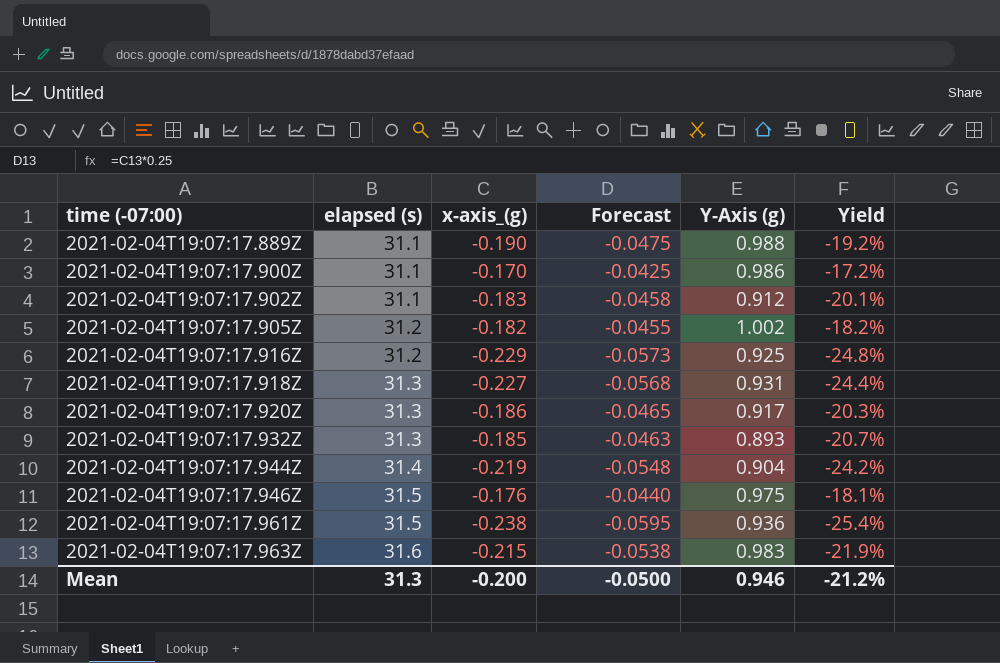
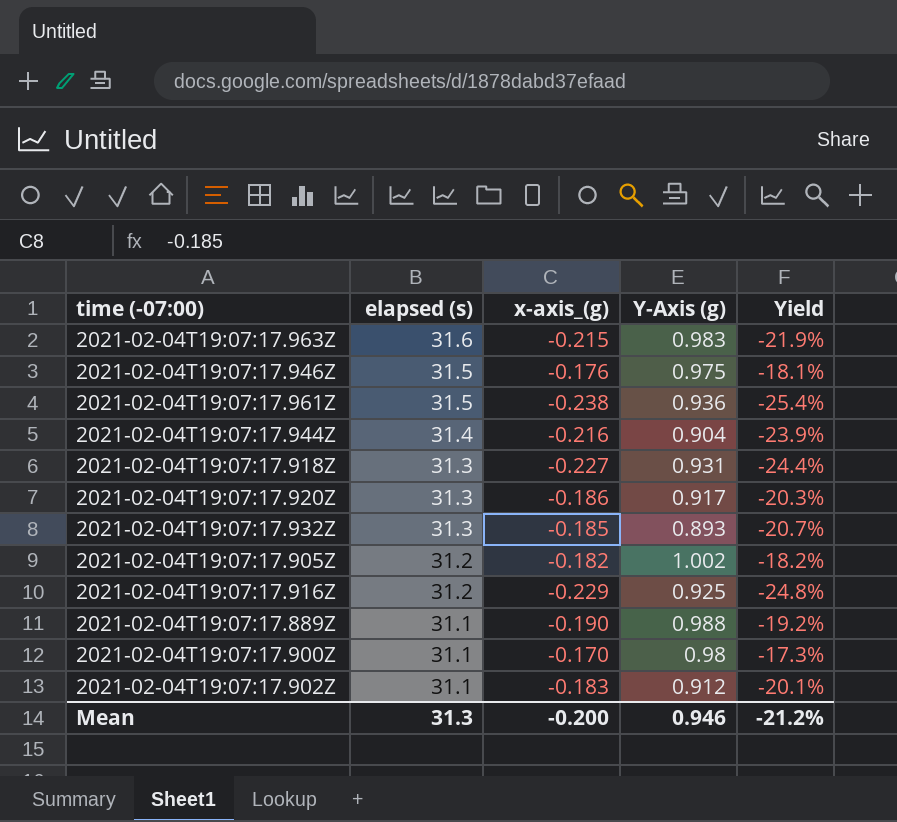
row order: time (-07:00) ascending -> elapsed (s) descending
column Forecast | formula: [x-axis_(g)] * 0.25 -> none
2021-02-04T19:07:17.944Z | x-axis_(g): -0.219 -> -0.216
2021-02-04T19:07:17.944Z | Yield: -24.2% -> -23.9%
2021-02-04T19:07:17.900Z | Y-Axis (g): 0.986 -> 0.98
2021-02-04T19:07:17.900Z | Yield: -17.2% -> -17.3%

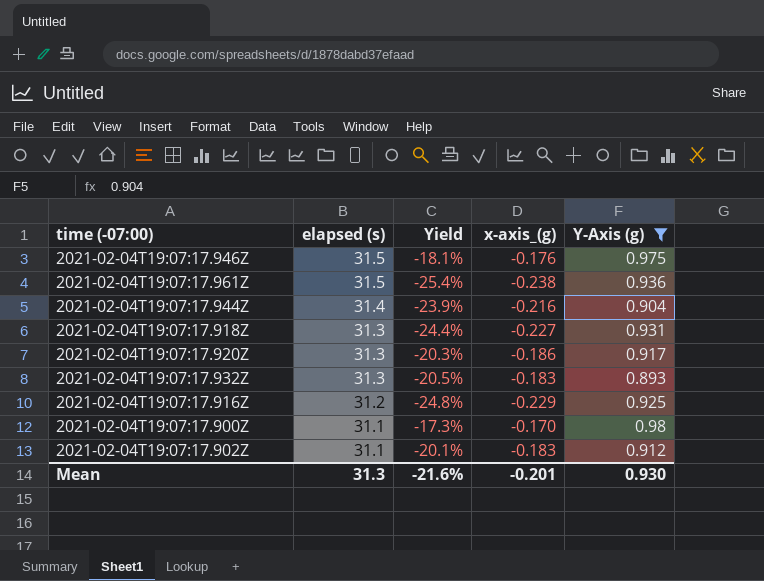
filter: none -> Y-Axis (g) <= 0.98
column Yield | position: 5 -> 3
2021-02-04T19:07:17.932Z | Yield: -20.7% -> -20.5%
2021-02-04T19:07:17.932Z | x-axis_(g): -0.185 -> -0.183
Mean | Yield: -21.2% -> -21.6%
Mean | x-axis_(g): -0.200 -> -0.201
Mean | Y-Axis (g): 0.946 -> 0.930

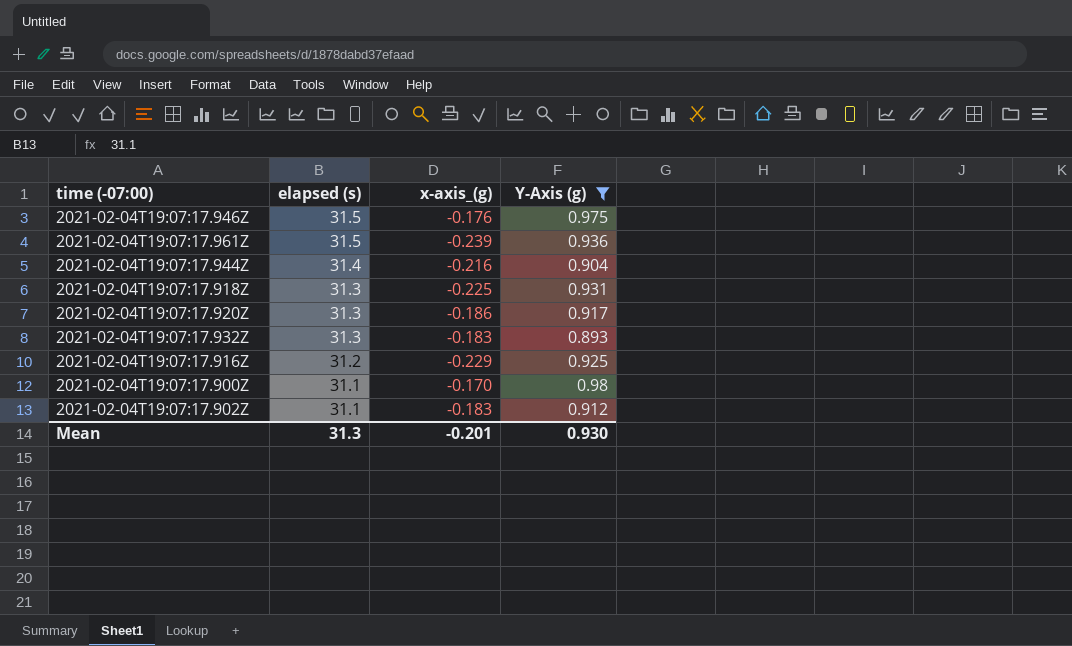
column Yield | formula: [x-axis_(g)] / [Y-Axis (g)] -> none
2021-02-04T19:07:17.961Z | x-axis_(g): -0.238 -> -0.239
2021-02-04T19:07:17.918Z | x-axis_(g): -0.227 -> -0.225

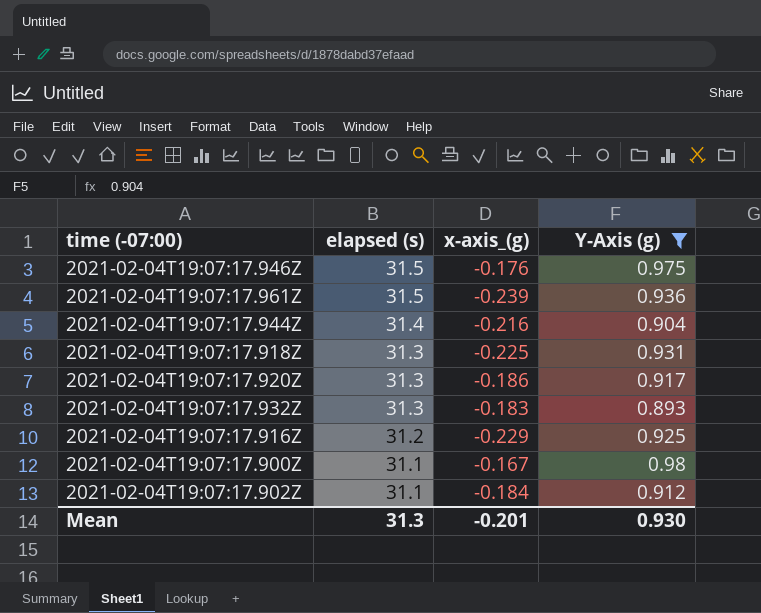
2021-02-04T19:07:17.900Z | x-axis_(g): -0.170 -> -0.167
2021-02-04T19:07:17.902Z | x-axis_(g): -0.183 -> -0.184

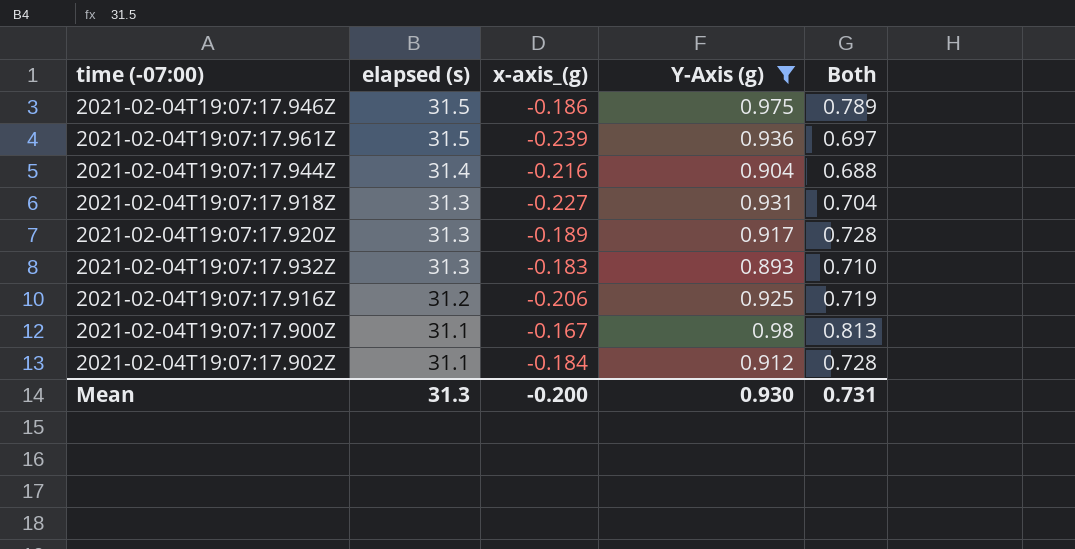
column Both | formula: none -> [x-axis_(g)] + [Y-Axis (g)]
2021-02-04T19:07:17.946Z | x-axis_(g): -0.176 -> -0.186
2021-02-04T19:07:17.918Z | x-axis_(g): -0.225 -> -0.227
2021-02-04T19:07:17.920Z | x-axis_(g): -0.186 -> -0.189
2021-02-04T19:07:17.916Z | x-axis_(g): -0.229 -> -0.206
Mean | x-axis_(g): -0.201 -> -0.200

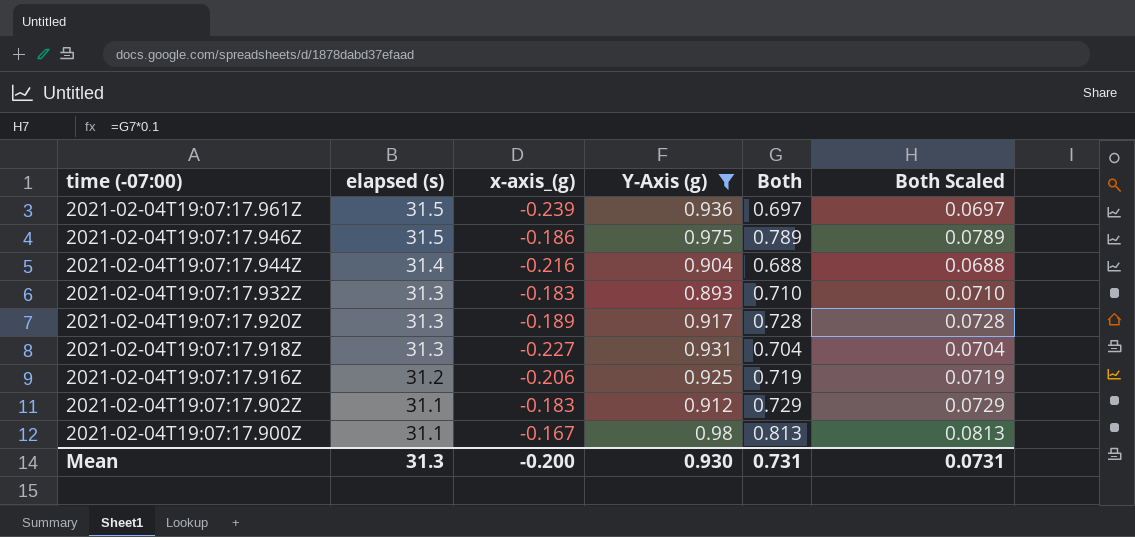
row order: elapsed (s) descending -> time (-07:00) descending
column Both Scaled | formula: none -> [Both] * 0.1
2021-02-04T19:07:17.902Z | x-axis_(g): -0.184 -> -0.183
2021-02-04T19:07:17.902Z | Both: 0.728 -> 0.729

